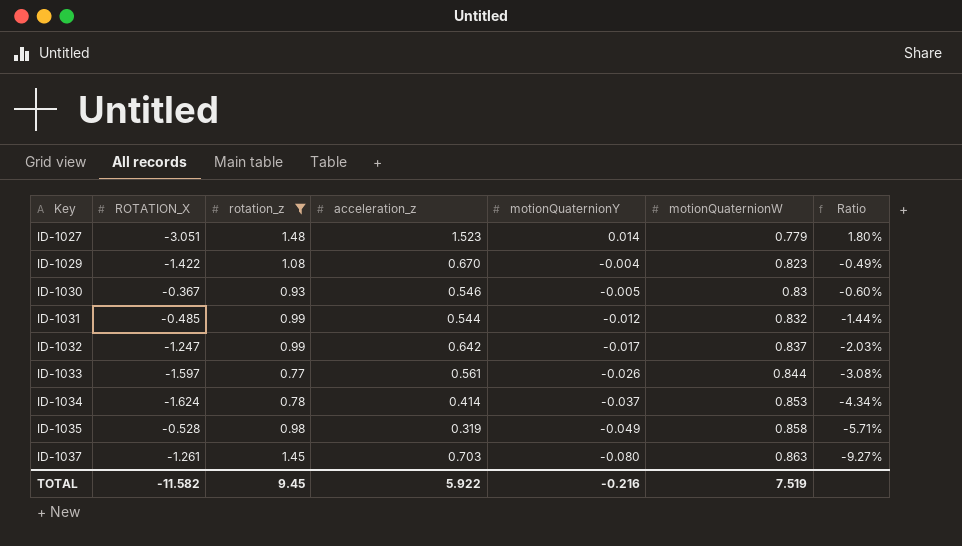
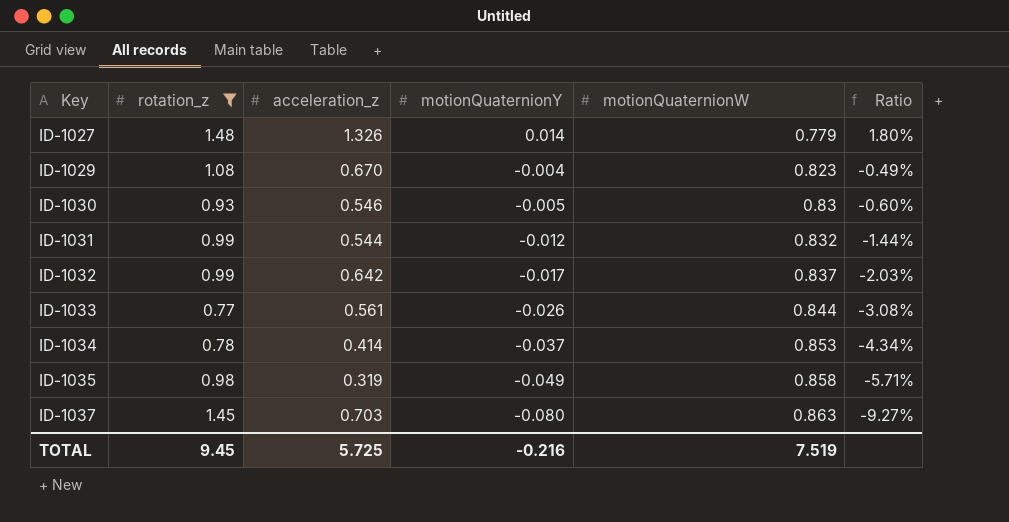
column ROTATION_X | position: 2 -> none
ID-1027 | acceleration_z: 1.523 -> 1.326
TOTAL | acceleration_z: 5.922 -> 5.725

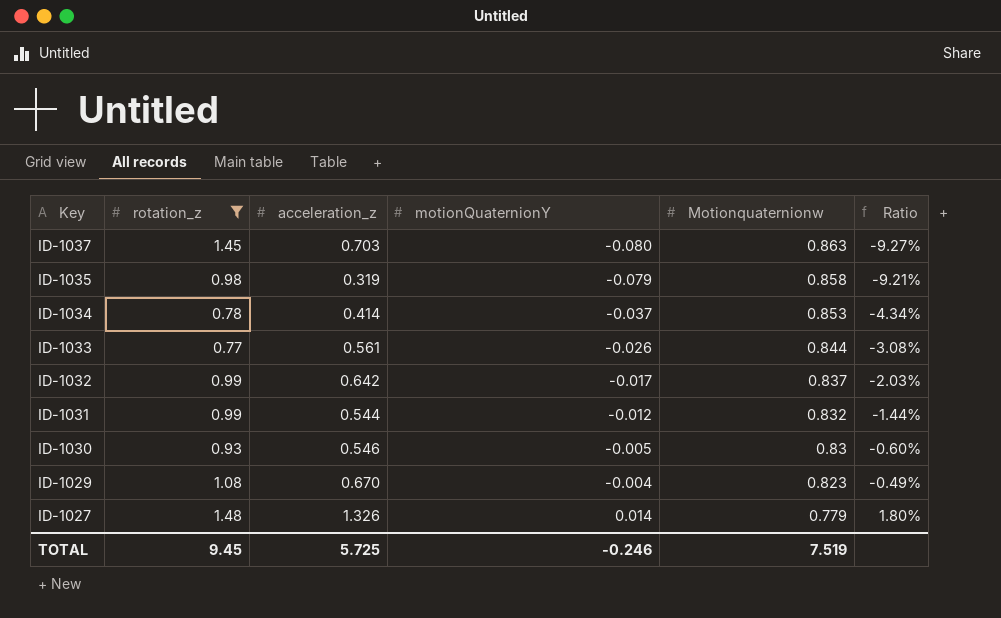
row order: Key ascending -> Key descending
column name: motionQuaternionW -> Motionquaternionw
ID-1035 | motionQuaternionY: -0.049 -> -0.079
ID-1035 | Ratio: -5.71% -> -9.21%
TOTAL | motionQuaternionY: -0.216 -> -0.246

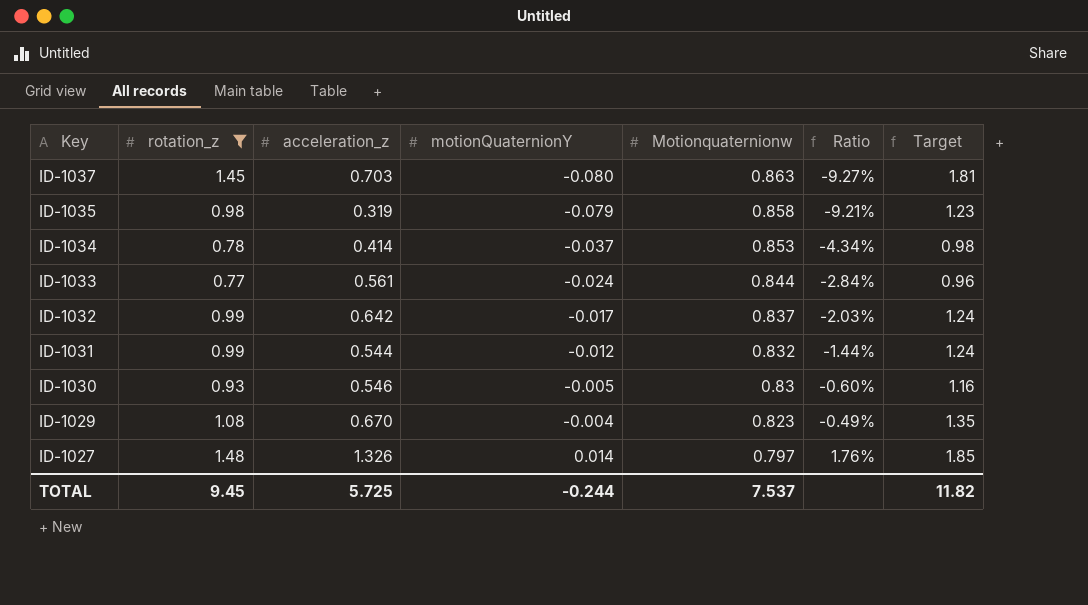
column Target | formula: none -> [rotation_z] * 1.25
ID-1033 | motionQuaternionY: -0.026 -> -0.024
ID-1033 | Ratio: -3.08% -> -2.84%
ID-1027 | Motionquaternionw: 0.779 -> 0.797
ID-1027 | Ratio: 1.80% -> 1.76%
TOTAL | motionQuaternionY: -0.246 -> -0.244
TOTAL | Motionquaternionw: 7.519 -> 7.537

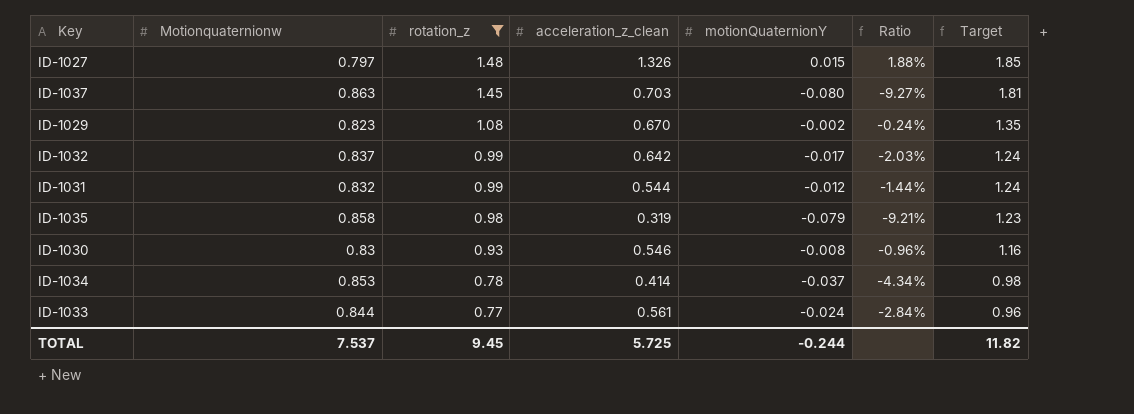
row order: Key descending -> rotation_z descending
column Motionquaternionw | position: 5 -> 2
column name: acceleration_z -> acceleration_z_clean
ID-1027 | motionQuaternionY: 0.014 -> 0.015
ID-1027 | Ratio: 1.76% -> 1.88%
ID-1029 | motionQuaternionY: -0.004 -> -0.002
ID-1029 | Ratio: -0.49% -> -0.24%
ID-1030 | motionQuaternionY: -0.005 -> -0.008
ID-1030 | Ratio: -0.60% -> -0.96%

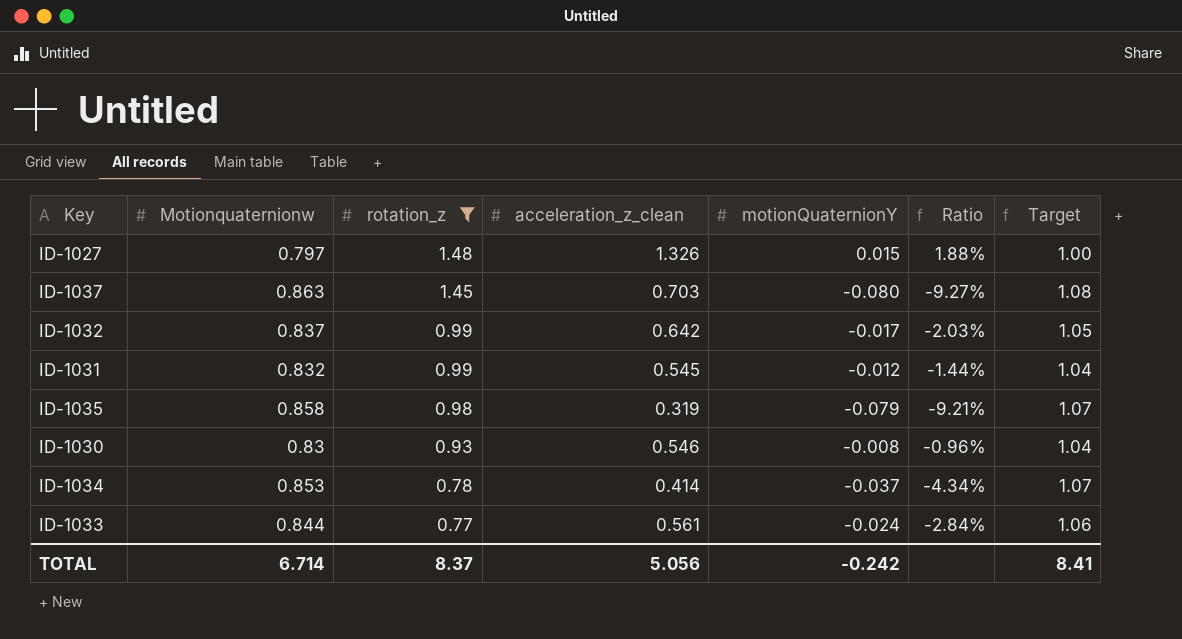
column Target | formula: [rotation_z] * 1.25 -> [Motionquaternionw] * 1.25
row ID-1029: 0.823 | 1.08 | 0.670 | -0.002 | -0.24% | 1.35 -> none
ID-1031 | acceleration_z_clean: 0.544 -> 0.545
TOTAL | Motionquaternionw: 7.537 -> 6.714
TOTAL | rotation_z: 9.45 -> 8.37
TOTAL | acceleration_z_clean: 5.725 -> 5.056
TOTAL | motionQuaternionY: -0.244 -> -0.242
TOTAL | Target: 11.82 -> 8.41

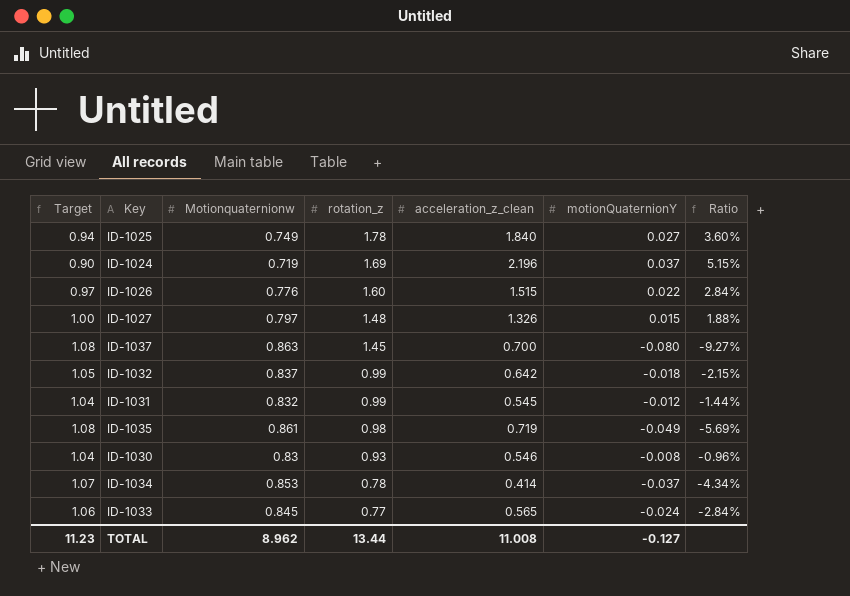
filter: rotation_z <= 1.48 -> none
column Target | position: 7 -> 1
ID-1037 | acceleration_z_clean: 0.703 -> 0.700
ID-1032 | motionQuaternionY: -0.017 -> -0.018
ID-1032 | Ratio: -2.03% -> -2.15%
ID-1035 | Target: 1.07 -> 1.08
ID-1035 | Motionquaternionw: 0.858 -> 0.861
ID-1035 | acceleration_z_clean: 0.319 -> 0.719
ID-1035 | motionQuaternionY: -0.079 -> -0.049
ID-1035 | Ratio: -9.21% -> -5.69%
ID-1033 | Motionquaternionw: 0.844 -> 0.845
ID-1033 | acceleration_z_clean: 0.561 -> 0.565
TOTAL | Target: 8.41 -> 11.23
TOTAL | Motionquaternionw: 6.714 -> 8.962
TOTAL | rotation_z: 8.37 -> 13.44
TOTAL | acceleration_z_clean: 5.056 -> 11.008
TOTAL | motionQuaternionY: -0.242 -> -0.127

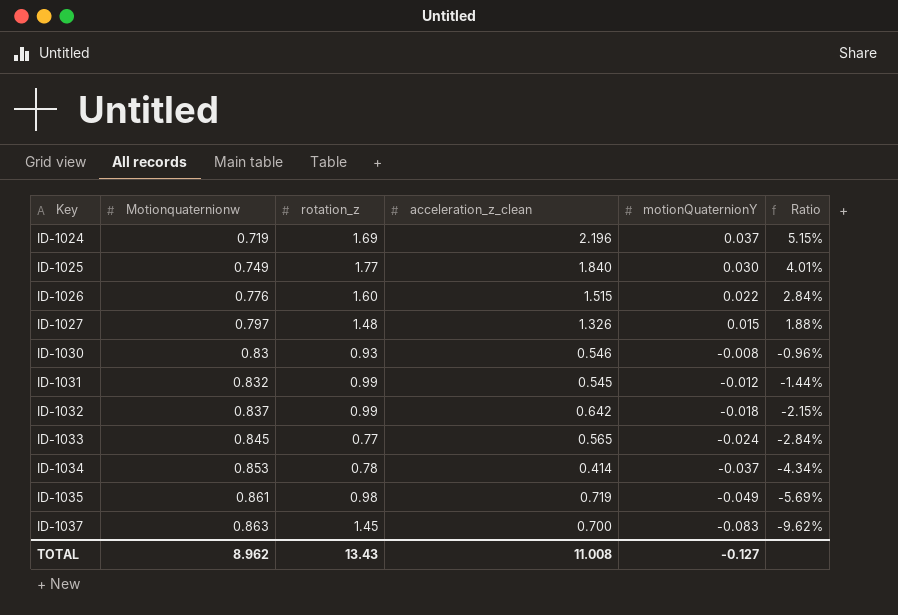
row order: rotation_z descending -> Key ascending
column Target | formula: [Motionquaternionw] * 1.25 -> none
ID-1025 | rotation_z: 1.78 -> 1.77
ID-1025 | motionQuaternionY: 0.027 -> 0.030
ID-1025 | Ratio: 3.60% -> 4.01%
ID-1037 | motionQuaternionY: -0.080 -> -0.083
ID-1037 | Ratio: -9.27% -> -9.62%
TOTAL | rotation_z: 13.44 -> 13.43

